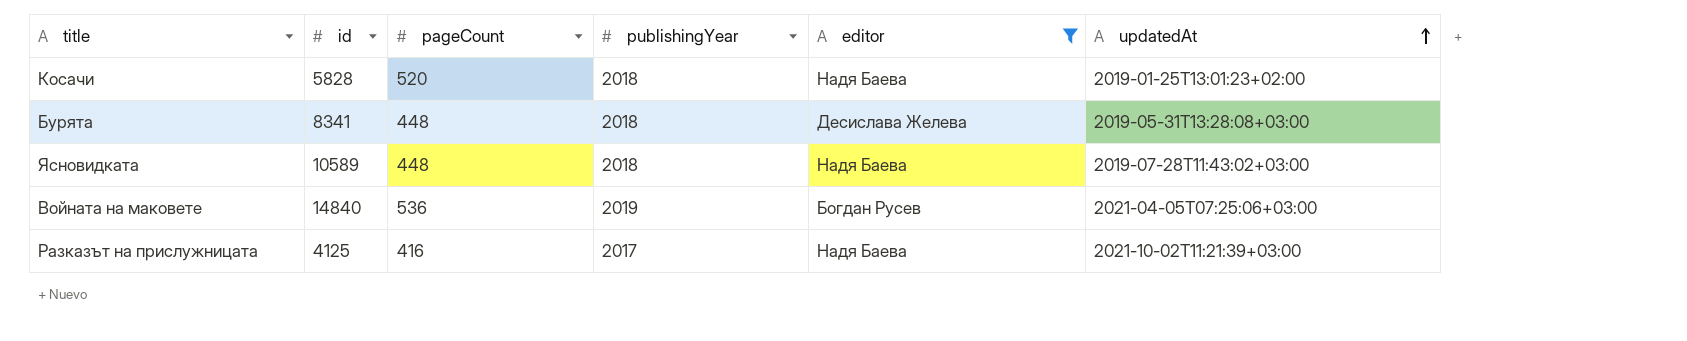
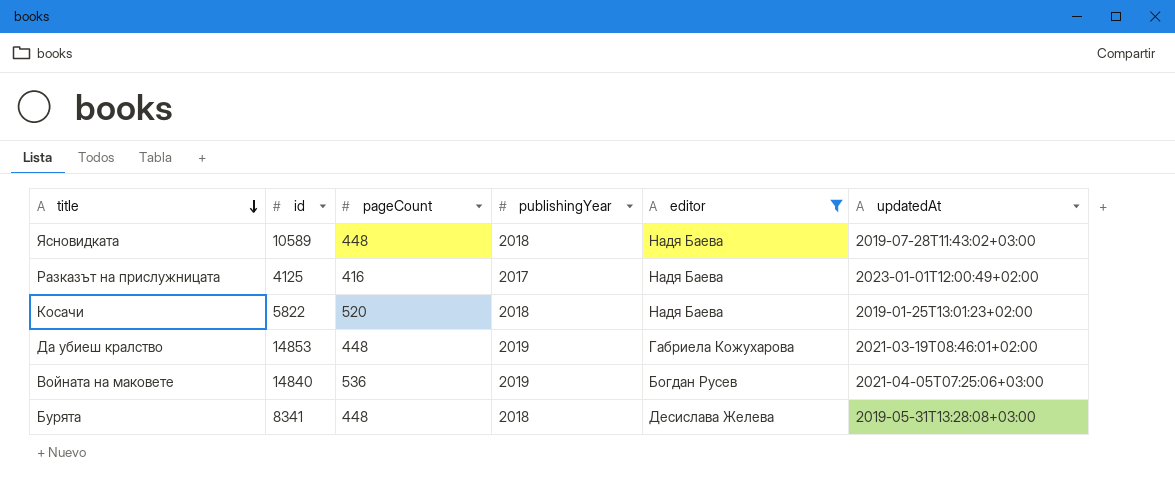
row order: updatedAt ascending -> title descending
Разказът на прислужницата | updatedAt: 2021-10-02T11:21:39+03:00 -> 2023-01-01T12:00:49+02:00
Косачи | id: 5828 -> 5822
row Да убиеш кралство: none -> 14853 | 448 | 2019 | Габриела Кожухарова | 2021-03-19T08:46:01+02:00

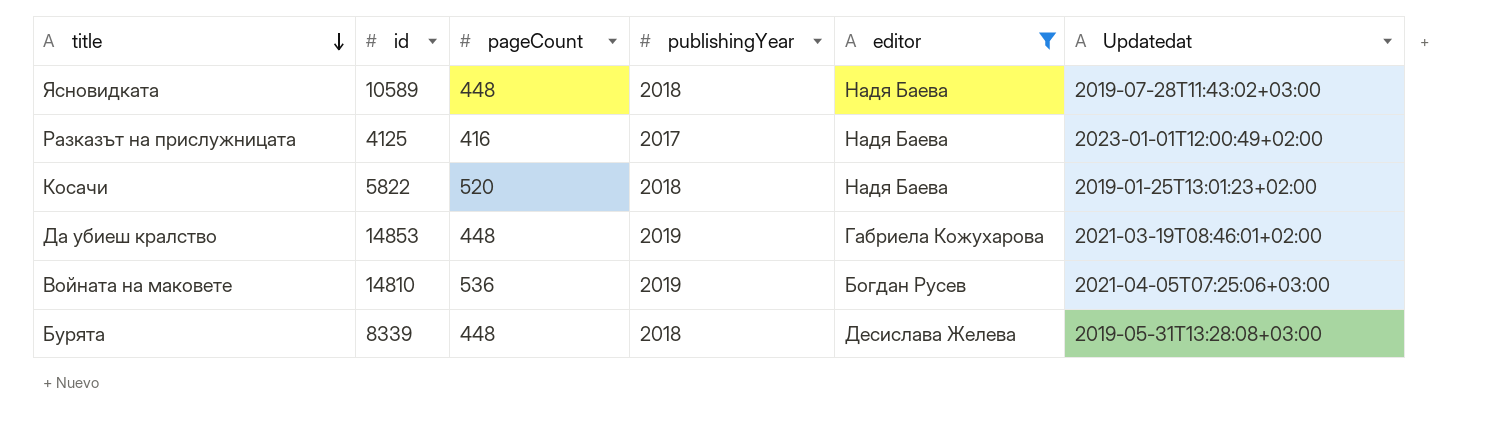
column name: updatedAt -> Updatedat
Войната на маковете | id: 14840 -> 14810
Бурята | id: 8341 -> 8339

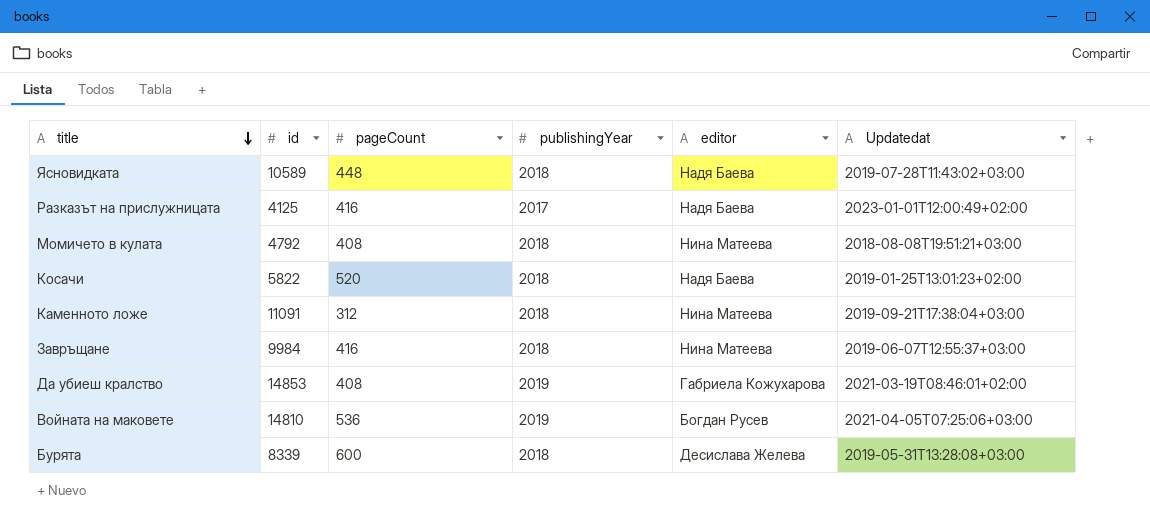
filter: editor != Нина Матеева -> none
Да убиеш кралство | pageCount: 448 -> 408
Бурята | pageCount: 448 -> 600

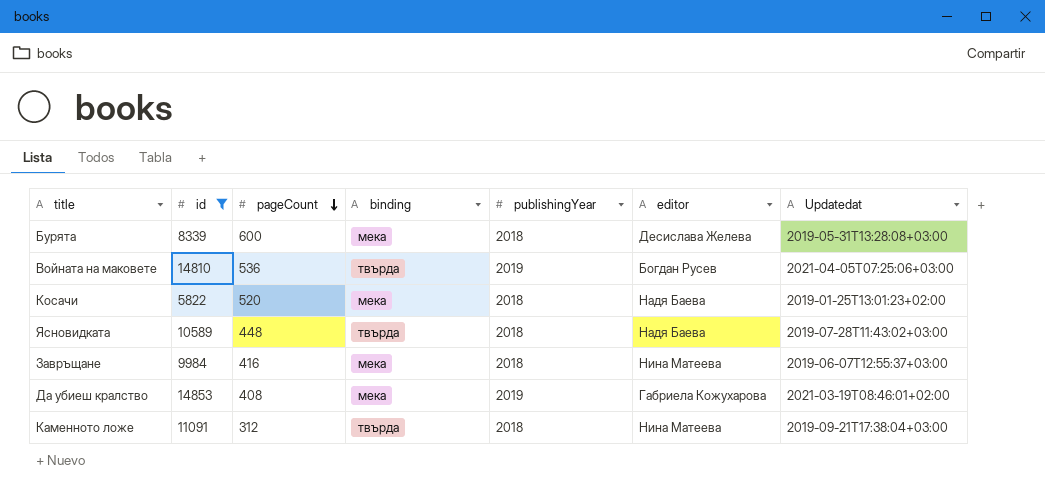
filter: none -> id >= 5822
row order: title descending -> pageCount descending
column binding | position: none -> 4

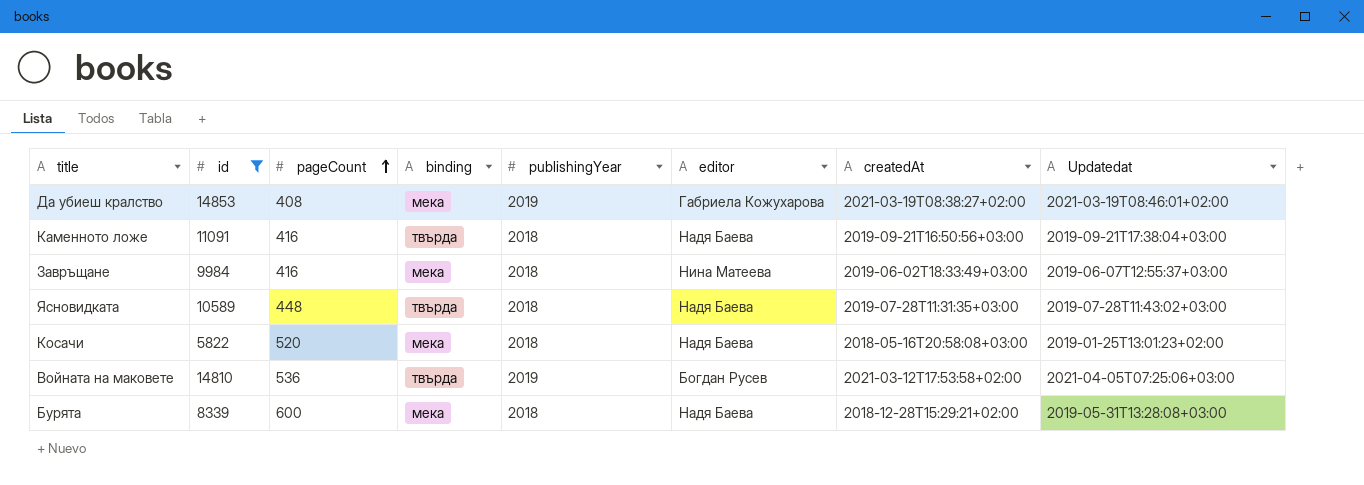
row order: pageCount descending -> pageCount ascending
column createdAt | position: none -> 7
Каменното ложе | pageCount: 312 -> 416
Каменното ложе | editor: Нина Матеева -> Надя Баева
Бурята | editor: Десислава Желева -> Надя Баева

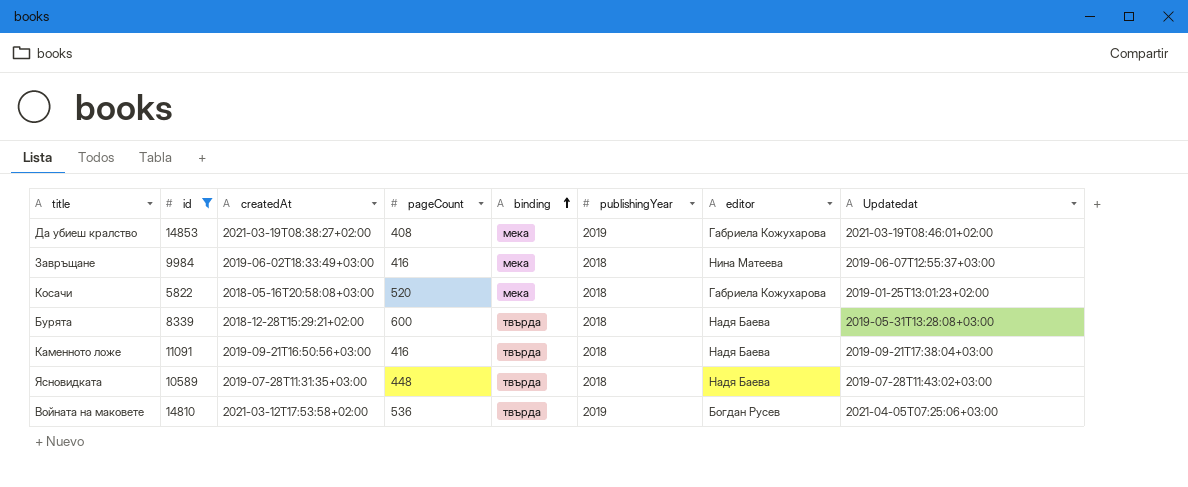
row order: pageCount ascending -> binding ascending
column createdAt | position: 7 -> 3
Косачи | editor: Надя Баева -> Габриела Кожухарова
Бурята | binding: мека -> твърда

